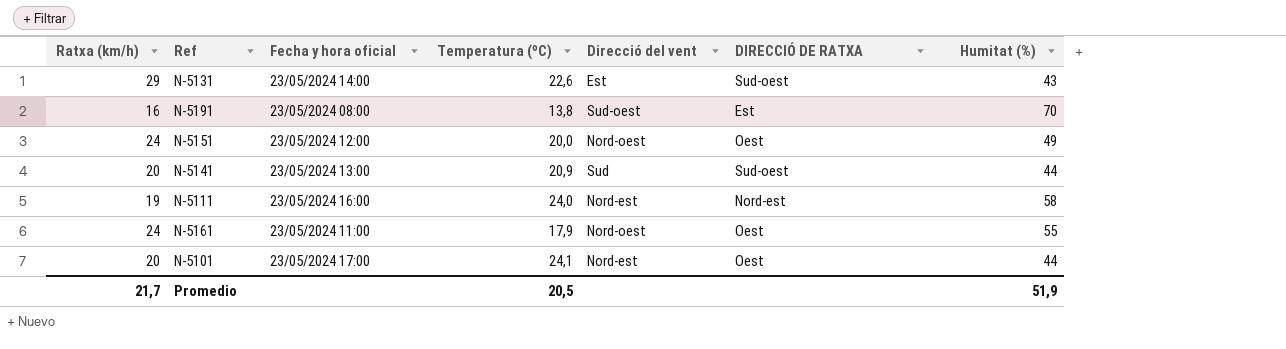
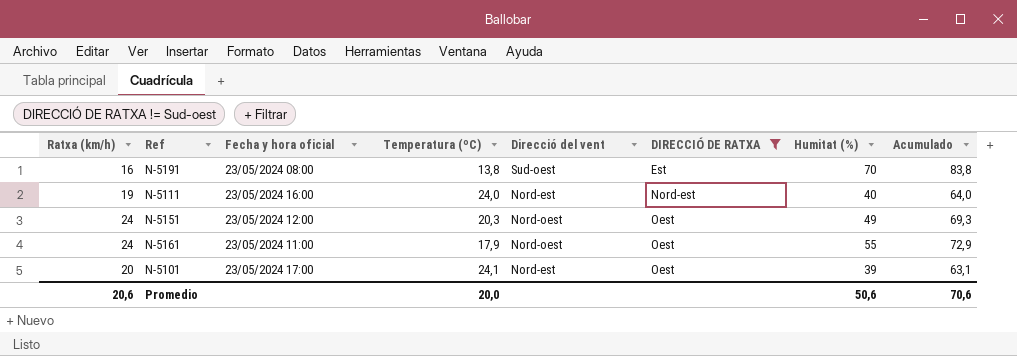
filter: none -> DIRECCIÓ DE RATXA != Sud-oest
row order: none -> DIRECCIÓ DE RATXA ascending
column Acumulado | formula: none -> [Temperatura (ºC)] + [Humitat (%)]
N-5111 | Humitat (%): 58 -> 40
N-5151 | Temperatura (ºC): 20,0 -> 20,3
N-5101 | Humitat (%): 44 -> 39
Promedio | Ratxa (km/h): 21,7 -> 20,6
Promedio | Temperatura (ºC): 20,5 -> 20,0
Promedio | Humitat (%): 51,9 -> 50,6

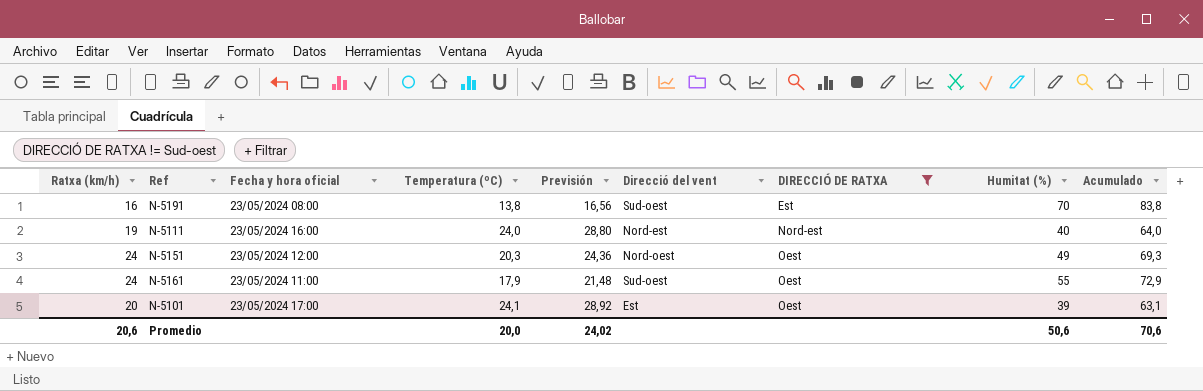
column Previsión | formula: none -> [Temperatura (ºC)] * 1,2
N-5161 | Direcció del vent: Nord-oest -> Sud-oest
N-5101 | Direcció del vent: Nord-est -> Est

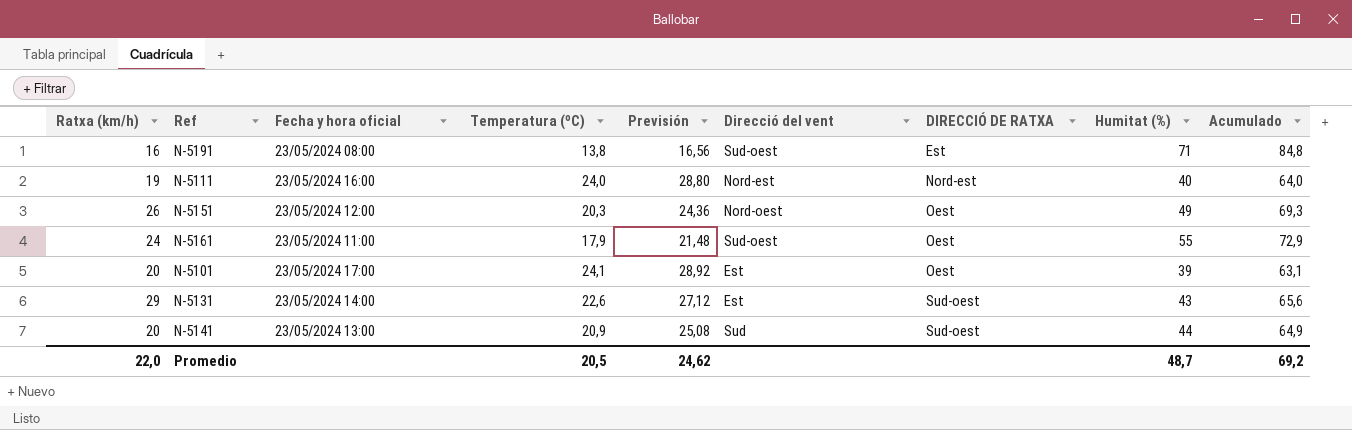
filter: DIRECCIÓ DE RATXA != Sud-oest -> none
N-5191 | Humitat (%): 70 -> 71
N-5191 | Acumulado: 83,8 -> 84,8
N-5151 | Ratxa (km/h): 24 -> 26
Promedio | Ratxa (km/h): 20,6 -> 22,0
Promedio | Temperatura (ºC): 20,0 -> 20,5
Promedio | Previsión: 24,02 -> 24,62
Promedio | Humitat (%): 50,6 -> 48,7
Promedio | Acumulado: 70,6 -> 69,2

